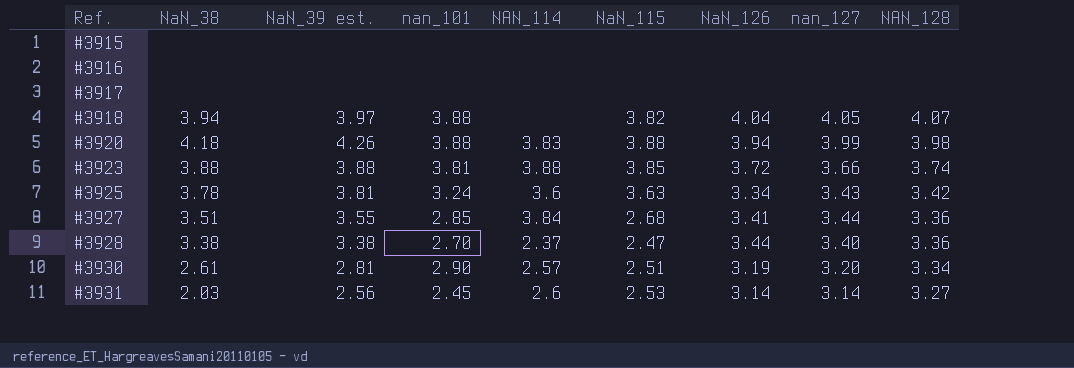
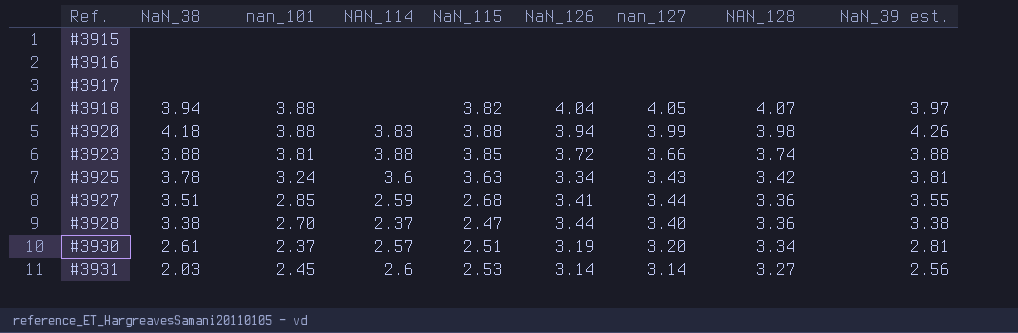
column NaN_39 est. | position: 3 -> 9
#3927 | NAN_114: 3.84 -> 2.59
#3930 | nan_101: 2.90 -> 2.37

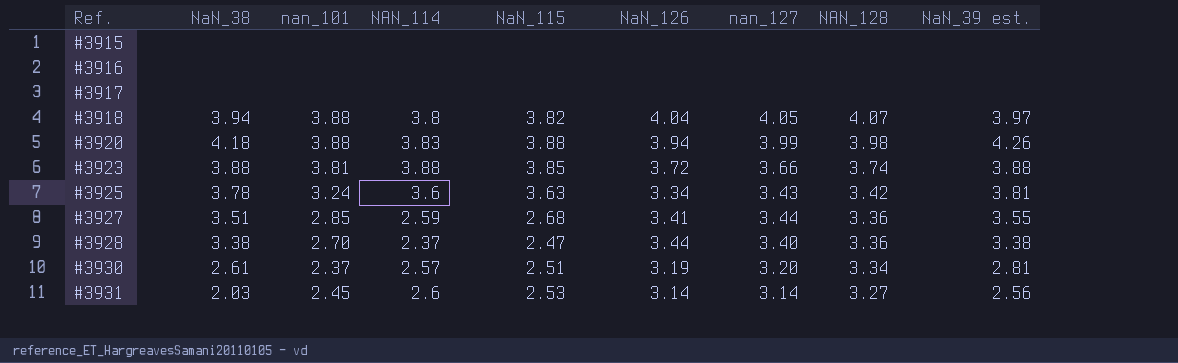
#3918 | NAN_114: none -> 3.8

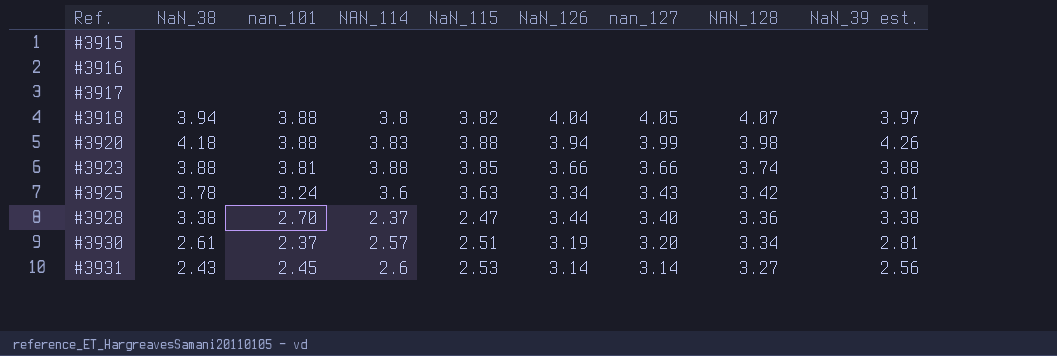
row #3927: 3.51 | 2.85 | 2.59 | 2.68 | 3.41 | 3.44 | 3.36 | 3.55 -> none
#3923 | NaN_126: 3.72 -> 3.66
#3931 | NaN_38: 2.03 -> 2.43

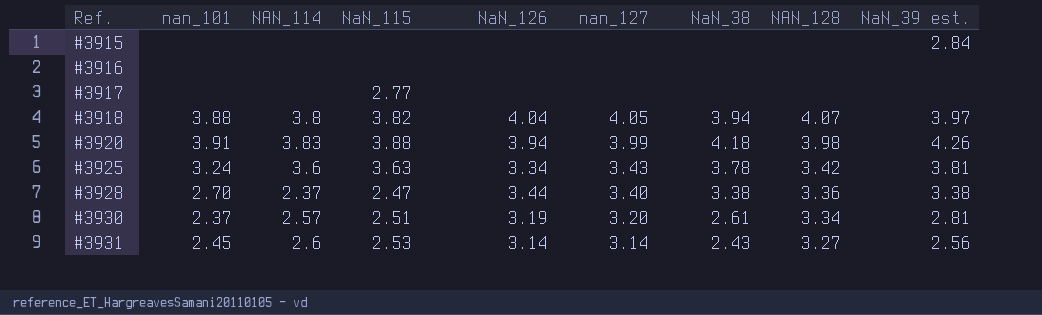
column NaN_38 | position: 2 -> 7
row #3923: 3.88 | 3.81 | 3.88 | 3.85 | 3.66 | 3.66 | 3.74 | 3.88 -> none
#3915 | NaN_39 est.: none -> 2.84
#3917 | NaN_115: none -> 2.77
#3920 | nan_101: 3.88 -> 3.91

